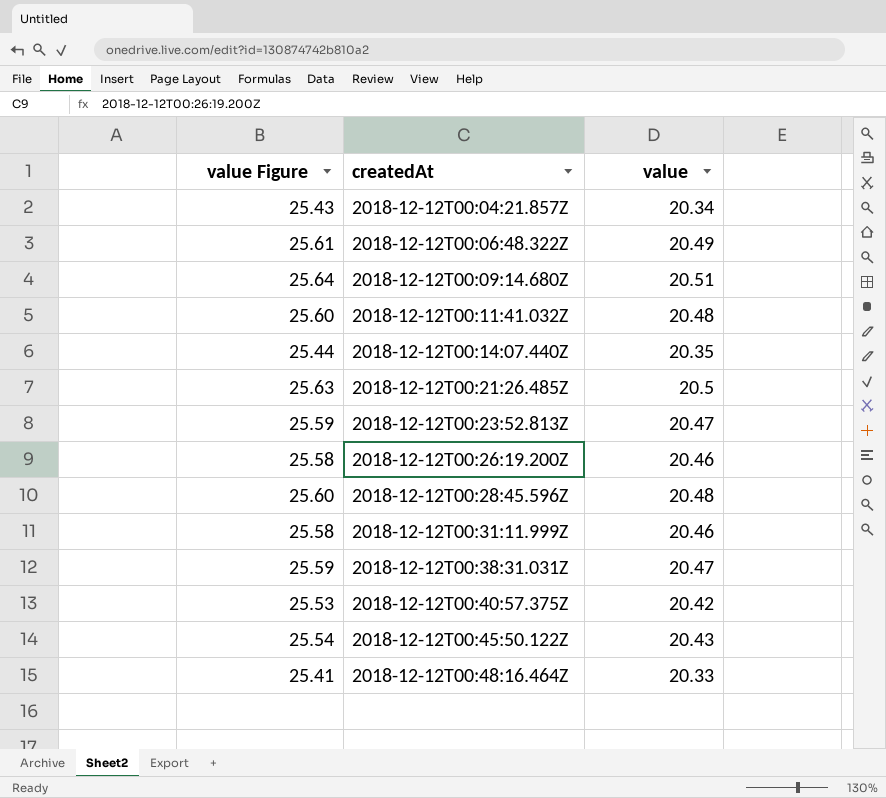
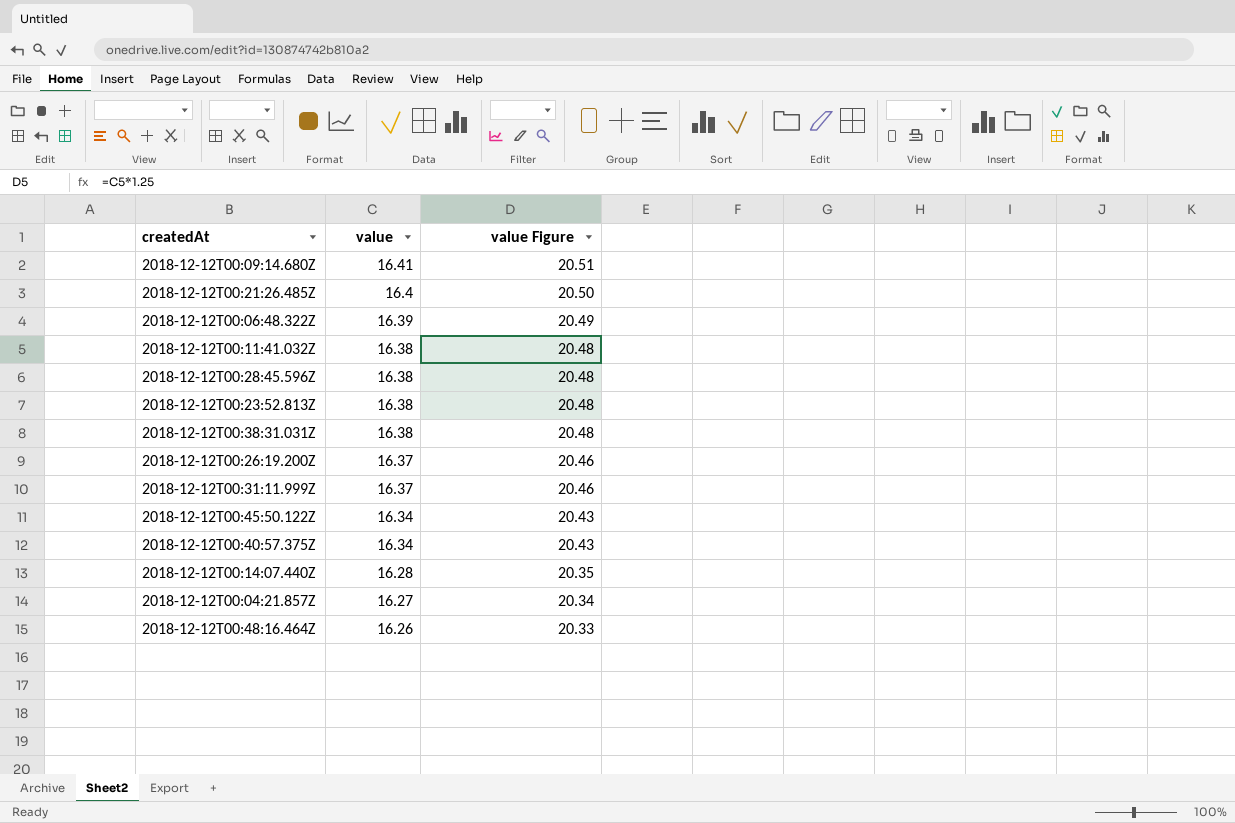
row order: createdAt ascending -> value descending
column value Figure | position: 1 -> 3
2018-12-12T00:09:14.680Z | value: 20.51 -> 16.41
2018-12-12T00:09:14.680Z | value Figure: 25.64 -> 20.51
2018-12-12T00:21:26.485Z | value: 20.5 -> 16.4
2018-12-12T00:21:26.485Z | value Figure: 25.63 -> 20.50
2018-12-12T00:06:48.322Z | value: 20.49 -> 16.39
2018-12-12T00:06:48.322Z | value Figure: 25.61 -> 20.49
2018-12-12T00:11:41.032Z | value: 20.48 -> 16.38
2018-12-12T00:11:41.032Z | value Figure: 25.60 -> 20.48
2018-12-12T00:28:45.596Z | value: 20.48 -> 16.38
2018-12-12T00:28:45.596Z | value Figure: 25.60 -> 20.48
2018-12-12T00:23:52.813Z | value: 20.47 -> 16.38
2018-12-12T00:23:52.813Z | value Figure: 25.59 -> 20.48
2018-12-12T00:38:31.031Z | value: 20.47 -> 16.38
2018-12-12T00:38:31.031Z | value Figure: 25.59 -> 20.48
2018-12-12T00:26:19.200Z | value: 20.46 -> 16.37
2018-12-12T00:26:19.200Z | value Figure: 25.58 -> 20.46
2018-12-12T00:31:11.999Z | value: 20.46 -> 16.37
2018-12-12T00:31:11.999Z | value Figure: 25.58 -> 20.46
2018-12-12T00:45:50.122Z | value: 20.43 -> 16.34
2018-12-12T00:45:50.122Z | value Figure: 25.54 -> 20.43
2018-12-12T00:40:57.375Z | value: 20.42 -> 16.34
2018-12-12T00:40:57.375Z | value Figure: 25.53 -> 20.43
2018-12-12T00:14:07.440Z | value: 20.35 -> 16.28
2018-12-12T00:14:07.440Z | value Figure: 25.44 -> 20.35
2018-12-12T00:04:21.857Z | value: 20.34 -> 16.27
2018-12-12T00:04:21.857Z | value Figure: 25.43 -> 20.34
2018-12-12T00:48:16.464Z | value: 20.33 -> 16.26
2018-12-12T00:48:16.464Z | value Figure: 25.41 -> 20.33

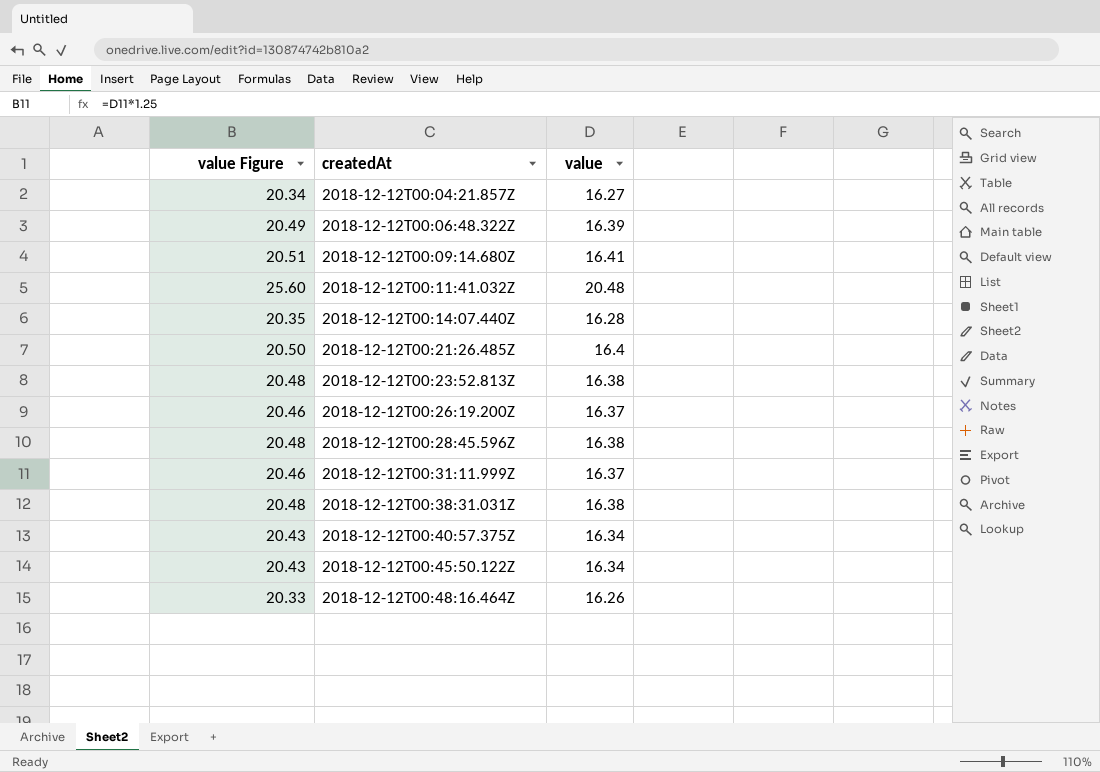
row order: value descending -> createdAt ascending
column value Figure | position: 3 -> 1
2018-12-12T00:11:41.032Z | value Figure: 20.48 -> 25.60
2018-12-12T00:11:41.032Z | value: 16.38 -> 20.48

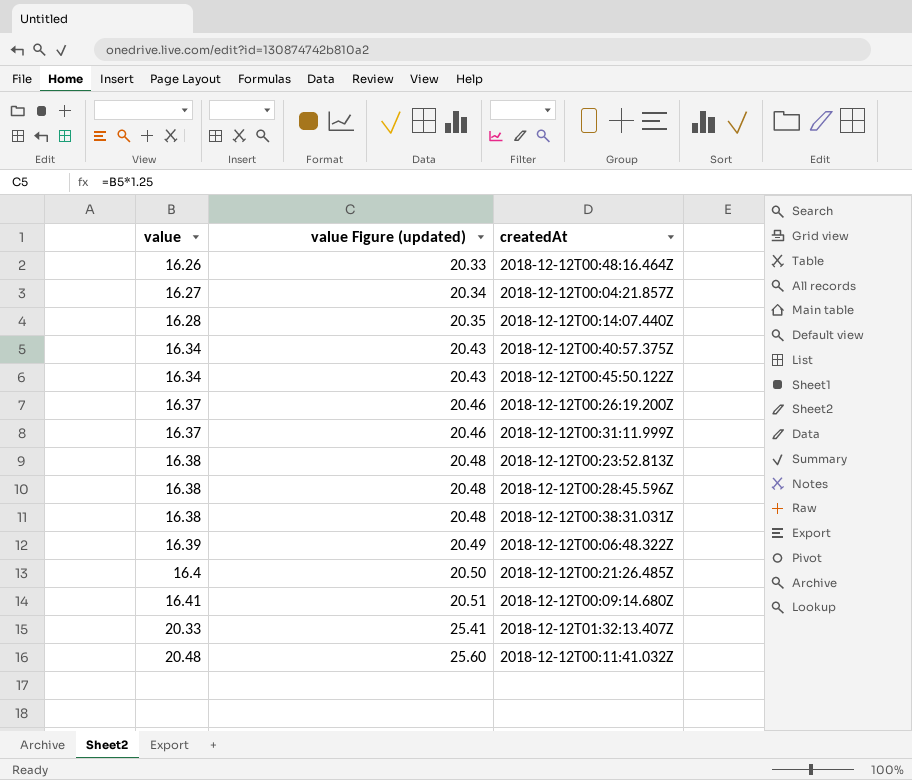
row order: createdAt ascending -> value ascending
column value | position: 3 -> 1
column name: value Figure -> value Figure (updated)
row 2018-12-12T01:32:13.407Z: none -> 20.33 | 25.41

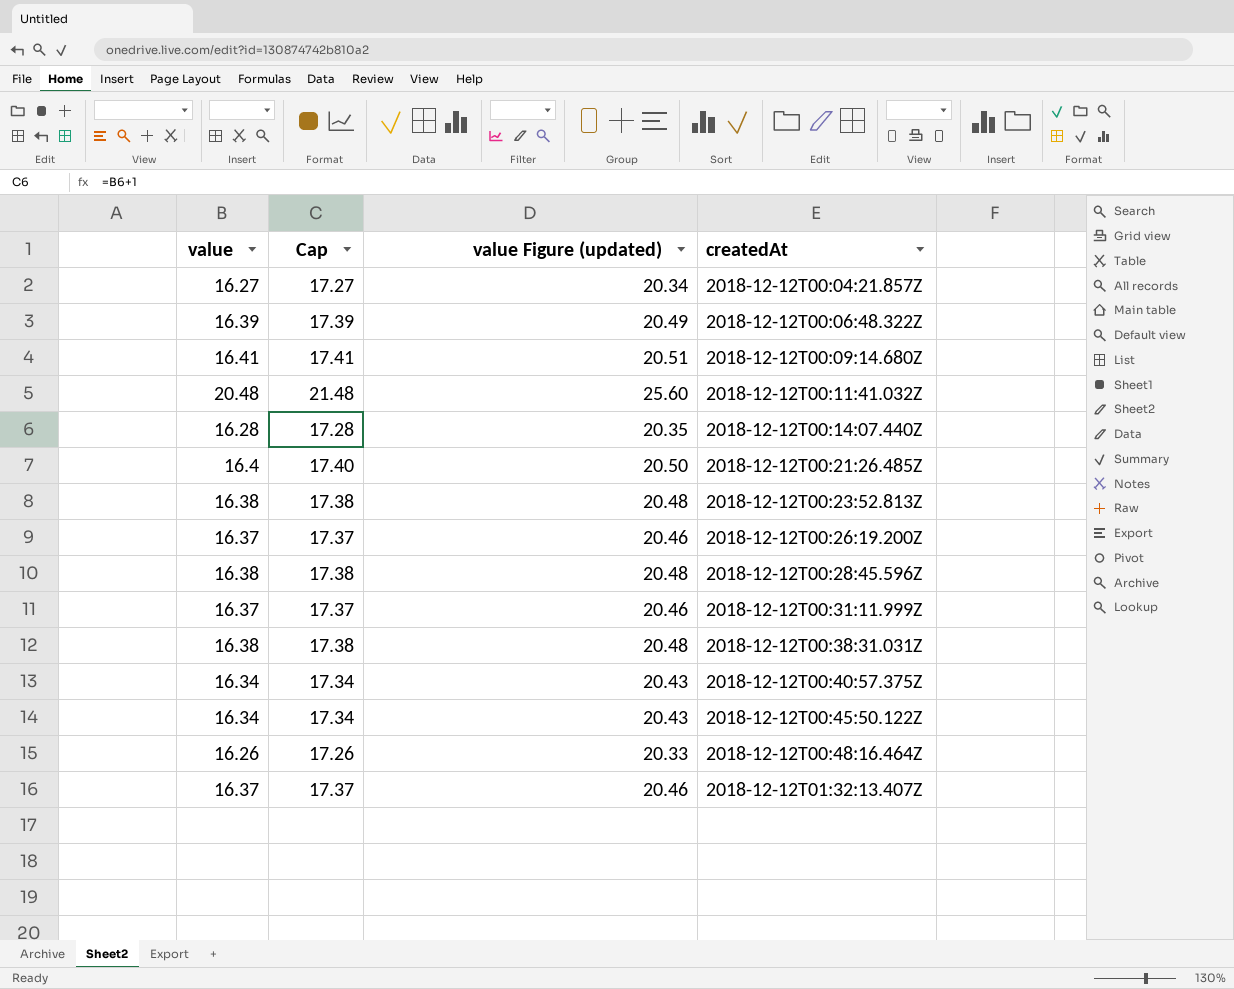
row order: value ascending -> createdAt ascending
column Cap | formula: none -> [value] + 1
2018-12-12T01:32:13.407Z | value: 20.33 -> 16.37
2018-12-12T01:32:13.407Z | value Figure (updated): 25.41 -> 20.46

